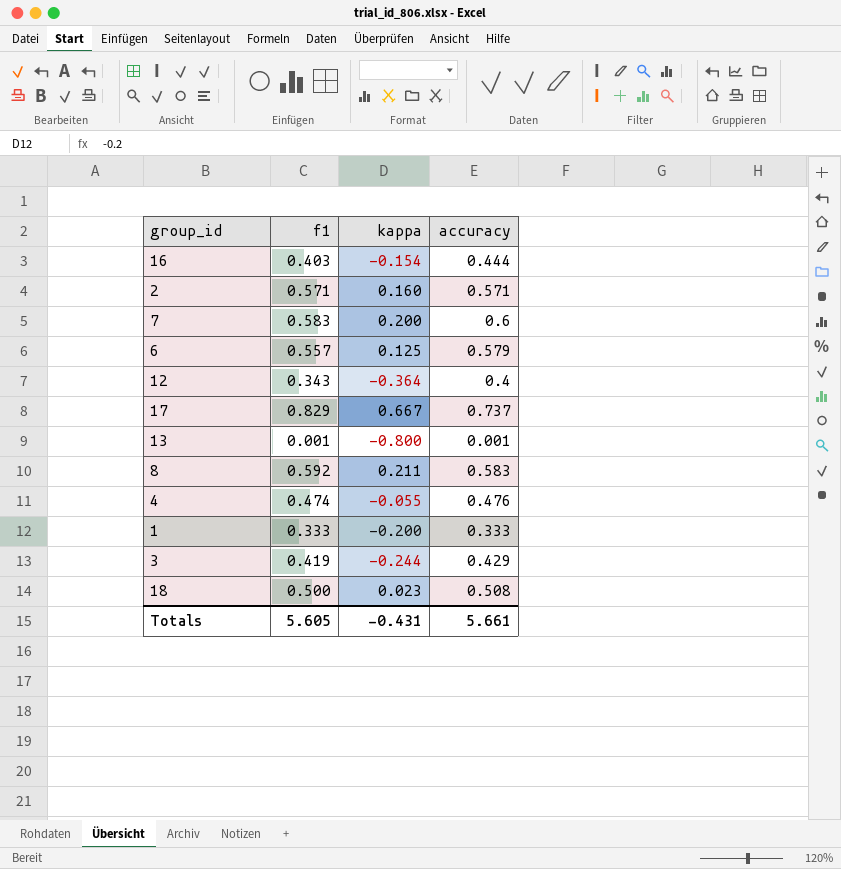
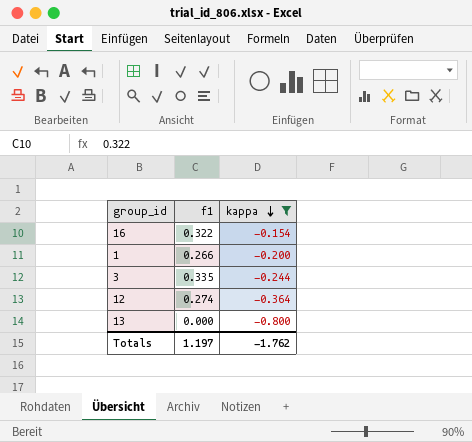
filter: none -> kappa <= -0.154
row order: none -> kappa descending
column accuracy | position: 4 -> none
16 | f1: 0.403 -> 0.322
1 | f1: 0.333 -> 0.266
3 | f1: 0.419 -> 0.335
12 | f1: 0.343 -> 0.274
13 | f1: 0.001 -> 0.000
Totals | f1: 5.605 -> 1.197
Totals | kappa: -0.431 -> -1.762

